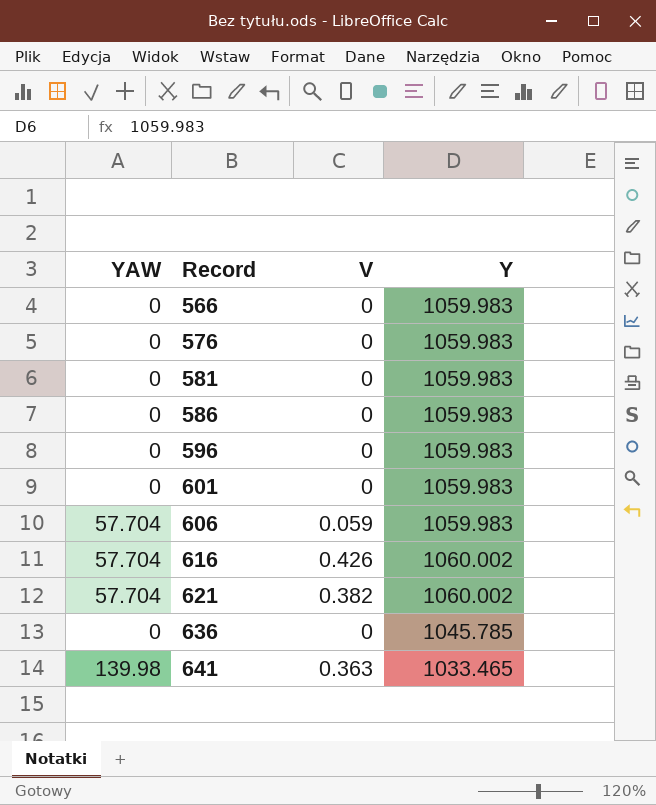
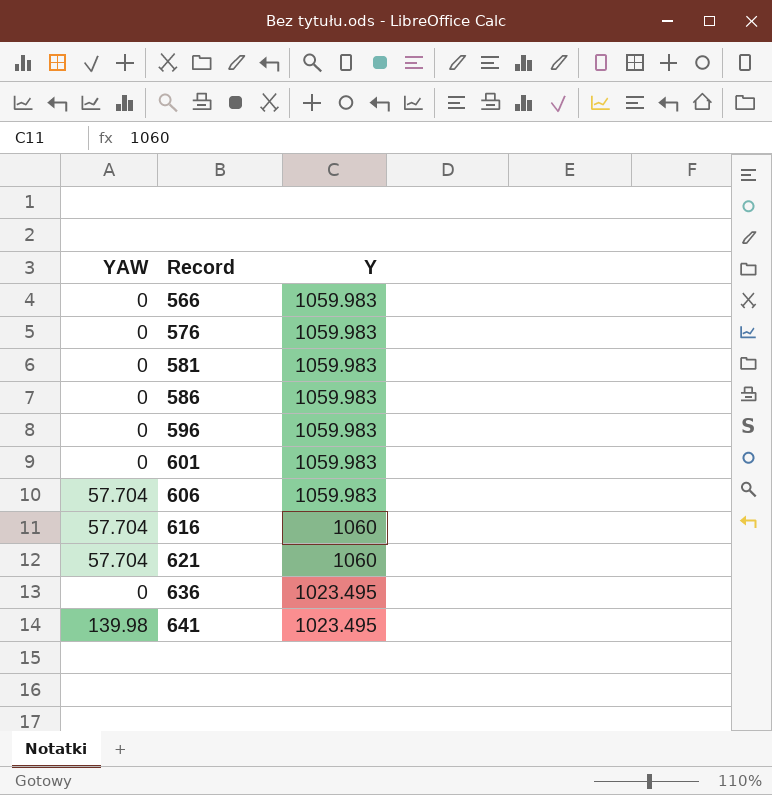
column V | position: 3 -> none
616 | Y: 1060.002 -> 1060
621 | Y: 1060.002 -> 1060
636 | Y: 1045.785 -> 1023.495
641 | Y: 1033.465 -> 1023.495

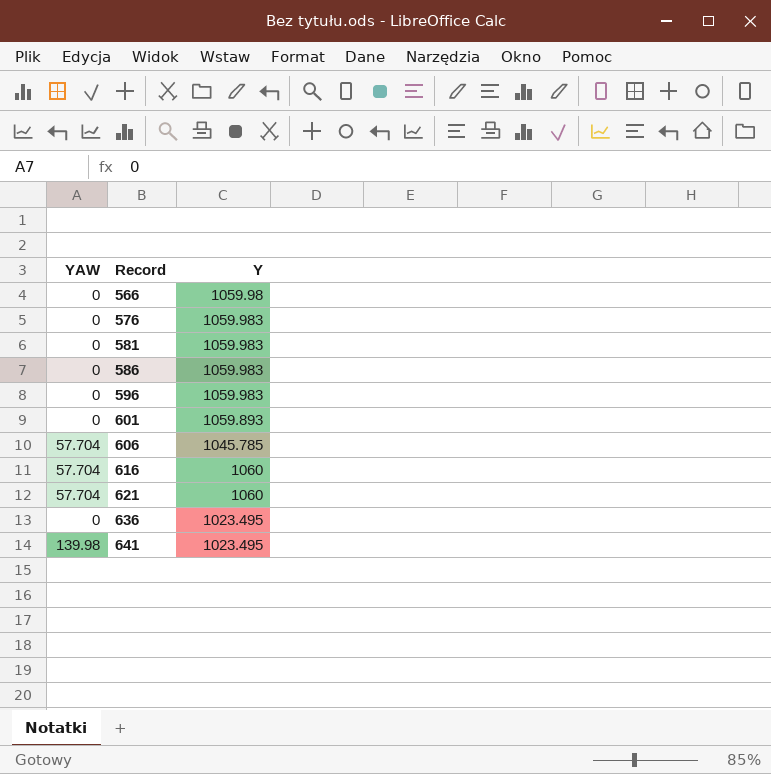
566 | Y: 1059.983 -> 1059.98
601 | Y: 1059.983 -> 1059.893
606 | Y: 1059.983 -> 1045.785

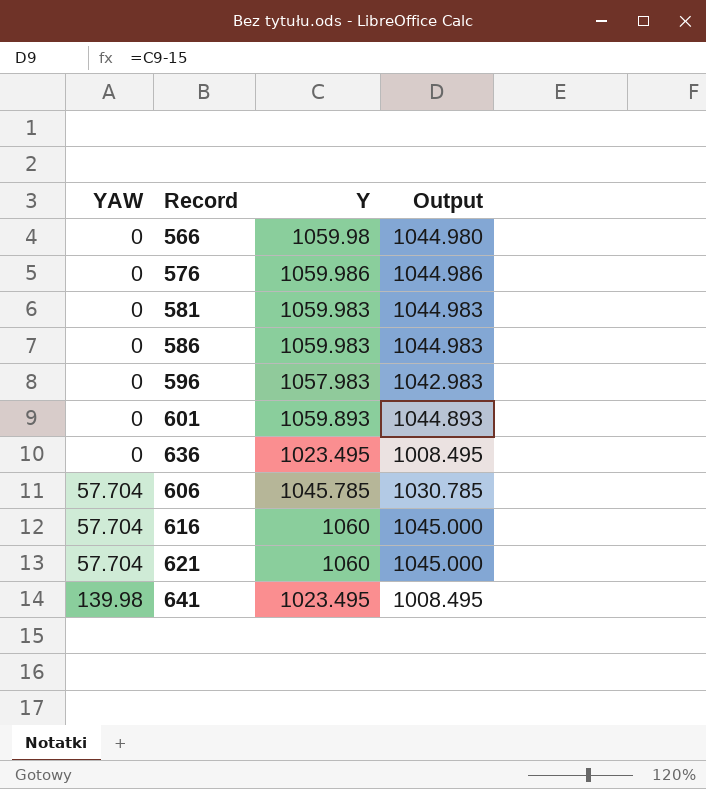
row order: Record ascending -> YAW ascending
column Output | formula: none -> [Y] - 15
576 | Y: 1059.983 -> 1059.986
596 | Y: 1059.983 -> 1057.983

